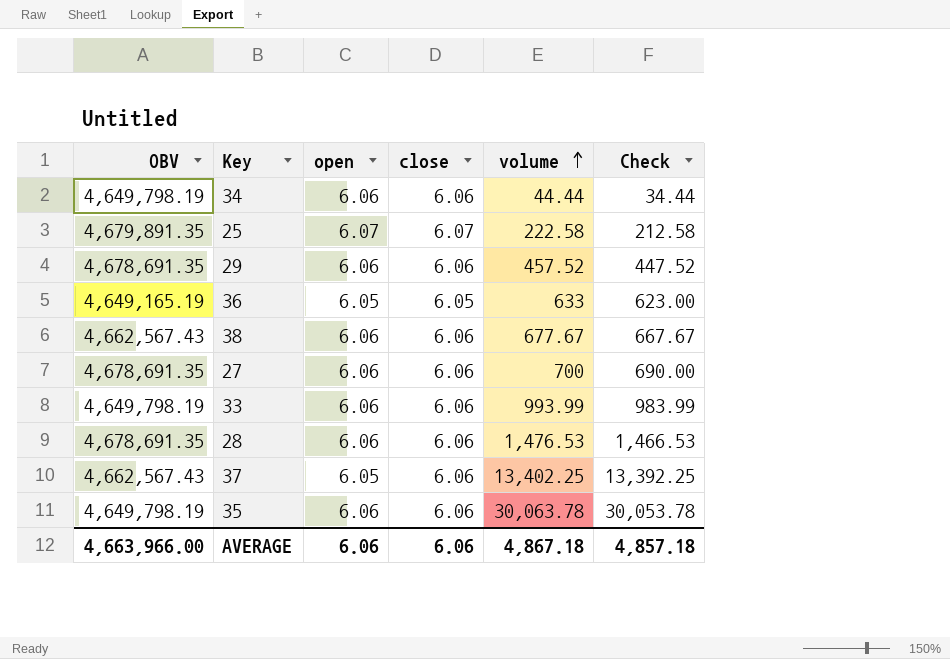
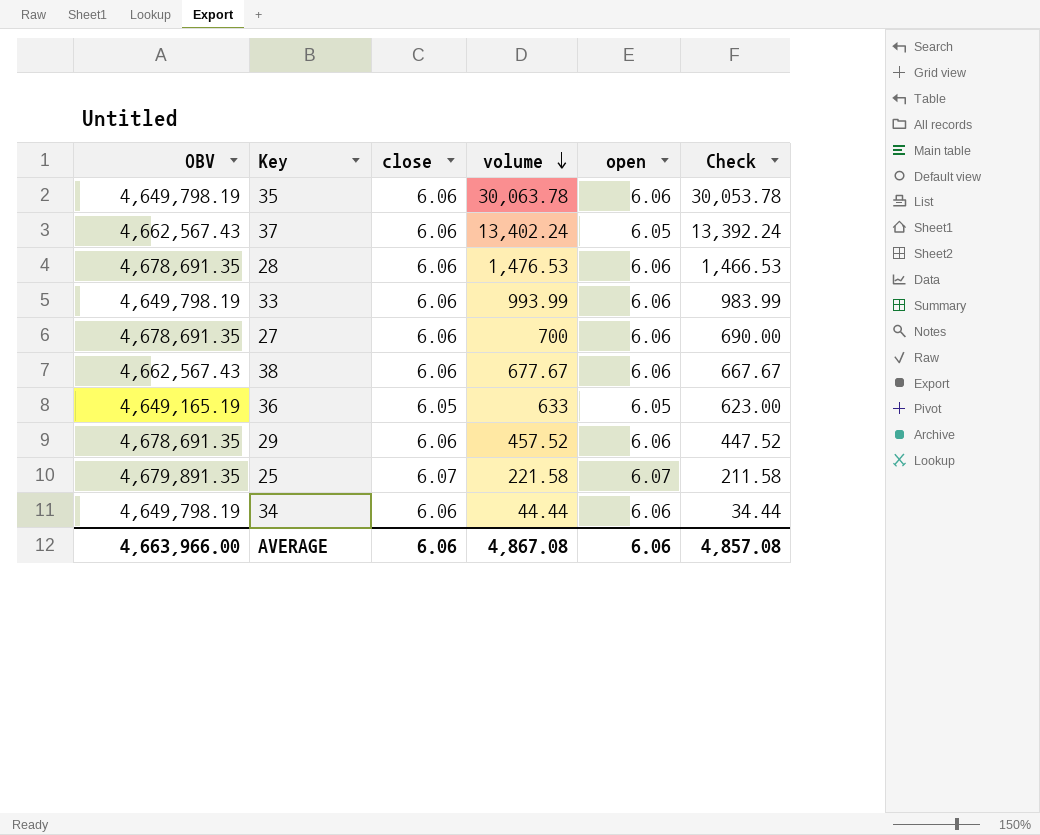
row order: volume ascending -> volume descending
column open | position: 3 -> 5
37 | volume: 13,402.25 -> 13,402.24
37 | Check: 13,392.25 -> 13,392.24
25 | volume: 222.58 -> 221.58
25 | Check: 212.58 -> 211.58
AVERAGE | volume: 4,867.18 -> 4,867.08
AVERAGE | Check: 4,857.18 -> 4,857.08

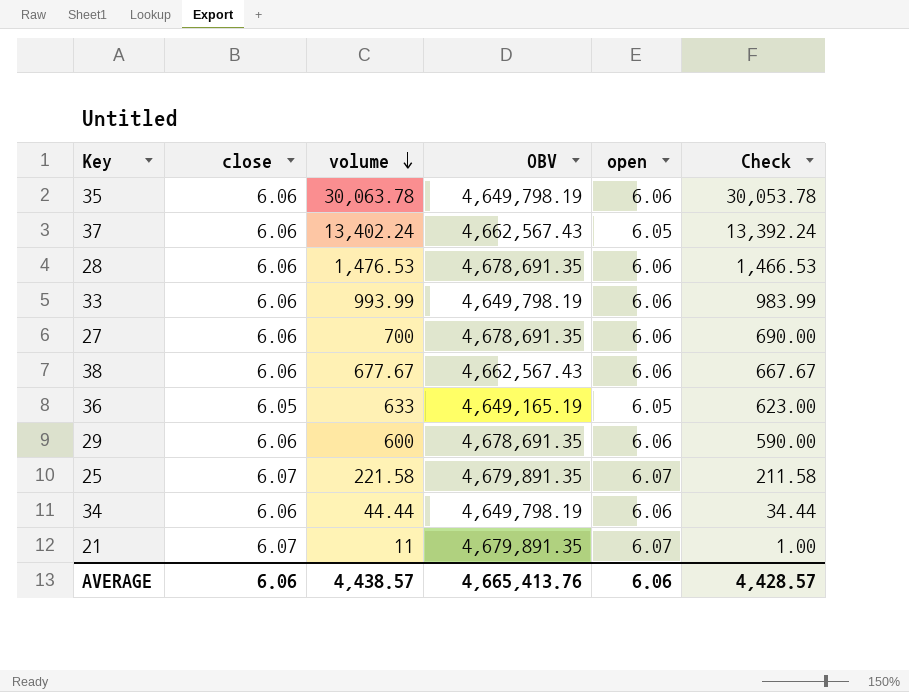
column OBV | position: 1 -> 4
29 | volume: 457.52 -> 600
29 | Check: 447.52 -> 590.00
row 21: none -> 6.07 | 11 | 4,679,891.35 | 6.07 | 1.00
AVERAGE | volume: 4,867.08 -> 4,438.57
AVERAGE | OBV: 4,663,966.00 -> 4,665,413.76
AVERAGE | Check: 4,857.08 -> 4,428.57

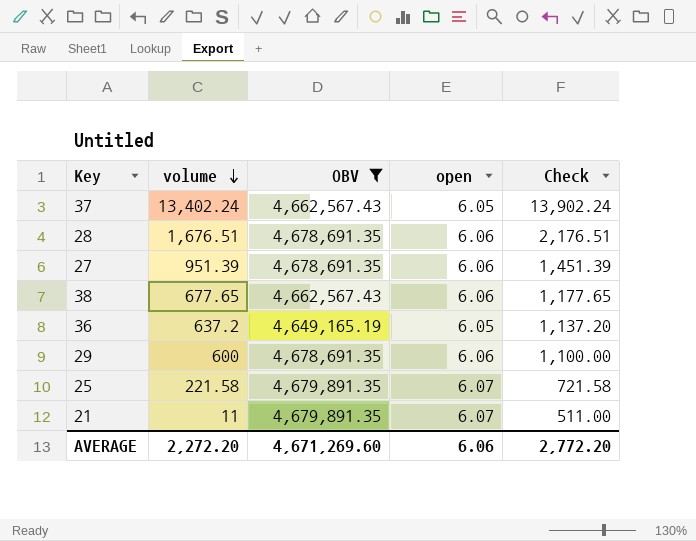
filter: none -> OBV != 4,649,798.19
column close | position: 2 -> none
column Check | formula: [volume] - 10 -> [volume] + 500
28 | volume: 1,476.53 -> 1,676.51
27 | volume: 700 -> 951.39
38 | volume: 677.67 -> 677.65
36 | volume: 633 -> 637.2
AVERAGE | volume: 4,438.57 -> 2,272.20
AVERAGE | OBV: 4,665,413.76 -> 4,671,269.60
AVERAGE | Check: 4,428.57 -> 2,772.20

